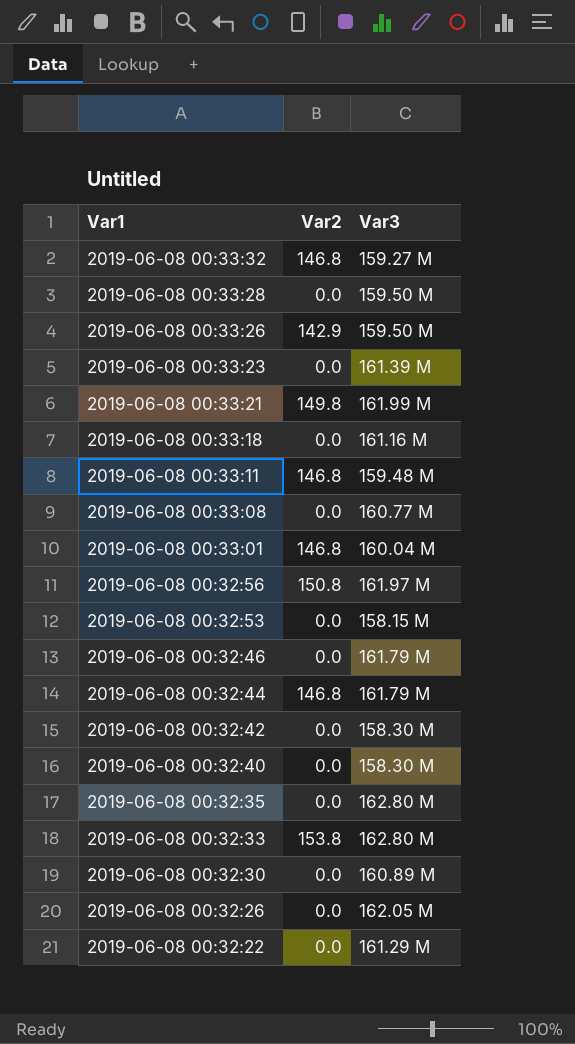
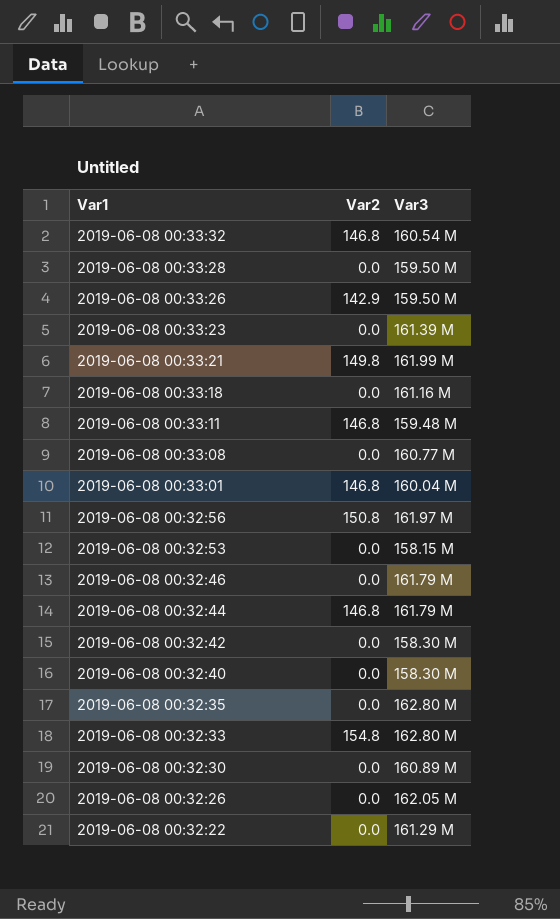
2019-06-08 00:33:32 | Var3: 159.27 M -> 160.54 M
2019-06-08 00:32:33 | Var2: 153.8 -> 154.8

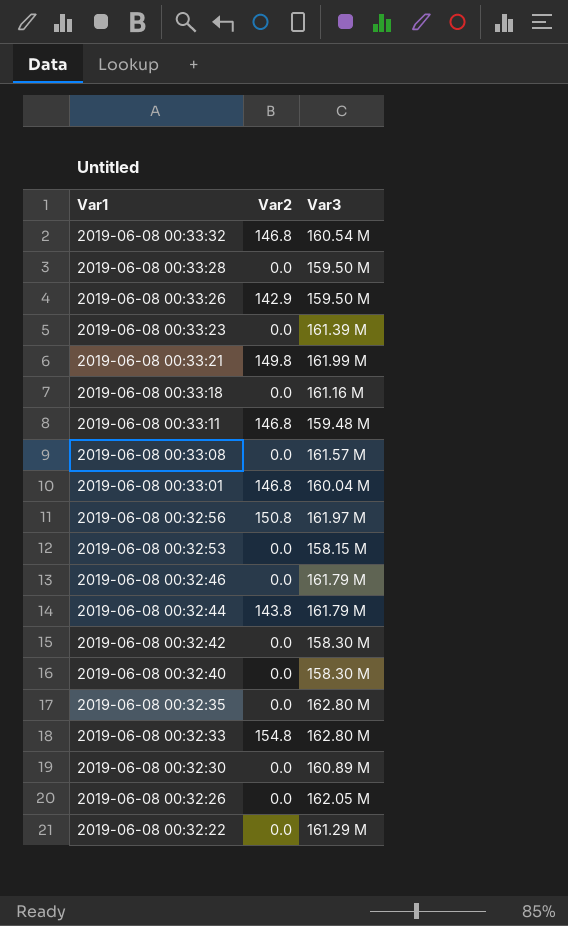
2019-06-08 00:33:08 | Var3: 160.77 M -> 161.57 M
2019-06-08 00:32:44 | Var2: 146.8 -> 143.8

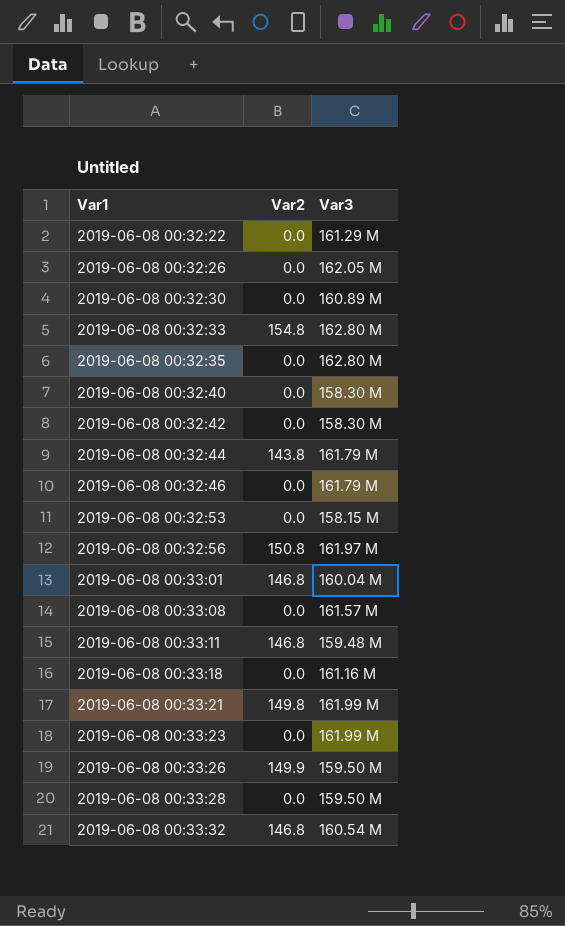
row order: Var1 descending -> Var1 ascending
2019-06-08 00:33:23 | Var3: 161.39 M -> 161.99 M
2019-06-08 00:33:26 | Var2: 142.9 -> 149.9

